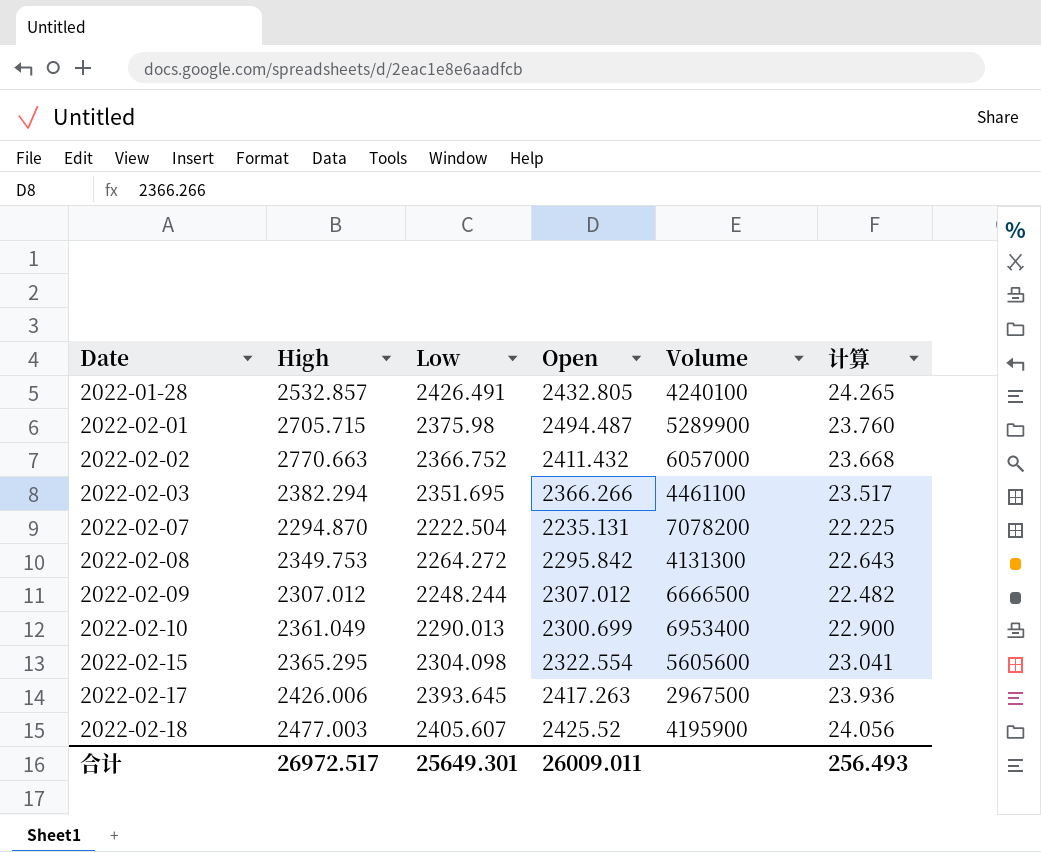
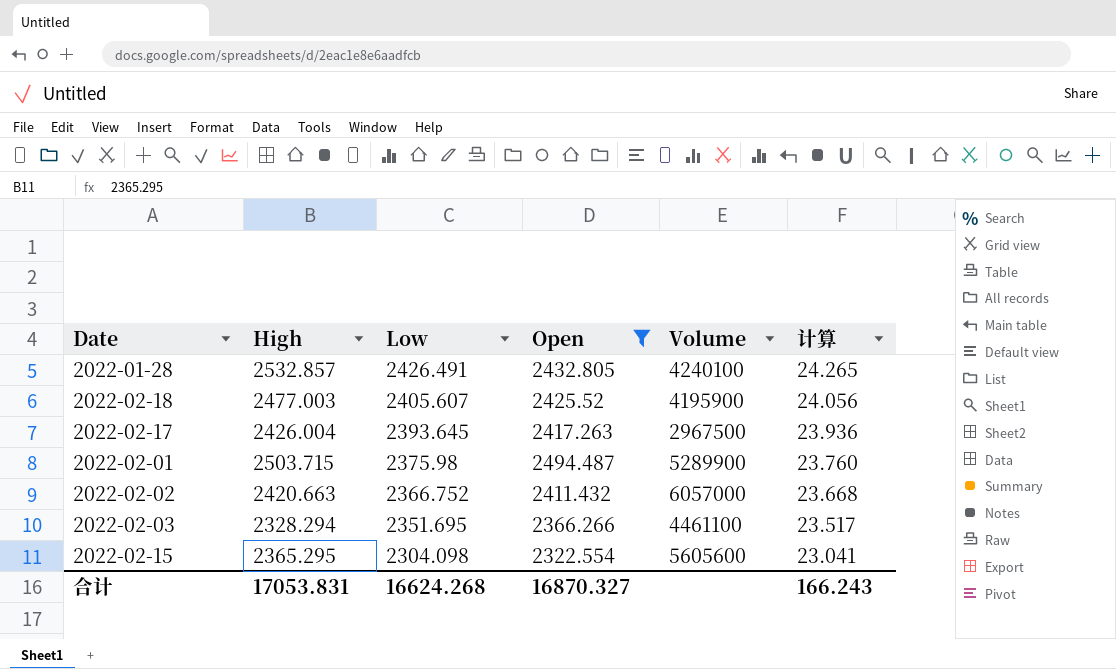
filter: none -> Open >= 2322.554
row order: Date ascending -> Low descending
2022-02-17 | High: 2426.006 -> 2426.004
2022-02-01 | High: 2705.715 -> 2503.715
2022-02-02 | High: 2770.663 -> 2420.663
2022-02-03 | High: 2382.294 -> 2328.294
合计 | High: 26972.517 -> 17053.831
合计 | Low: 25649.301 -> 16624.268
合计 | Open: 26009.011 -> 16870.327
合计 | 计算: 256.493 -> 166.243

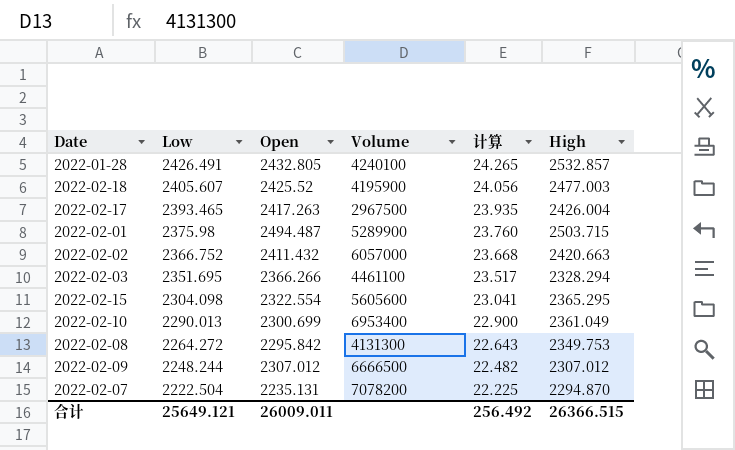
filter: Open >= 2322.554 -> none
column High | position: 2 -> 6
2022-02-17 | Low: 2393.645 -> 2393.465
2022-02-17 | 计算: 23.936 -> 23.935
合计 | Low: 16624.268 -> 25649.121
合计 | Open: 16870.327 -> 26009.011
合计 | 计算: 166.243 -> 256.492
合计 | High: 17053.831 -> 26366.515

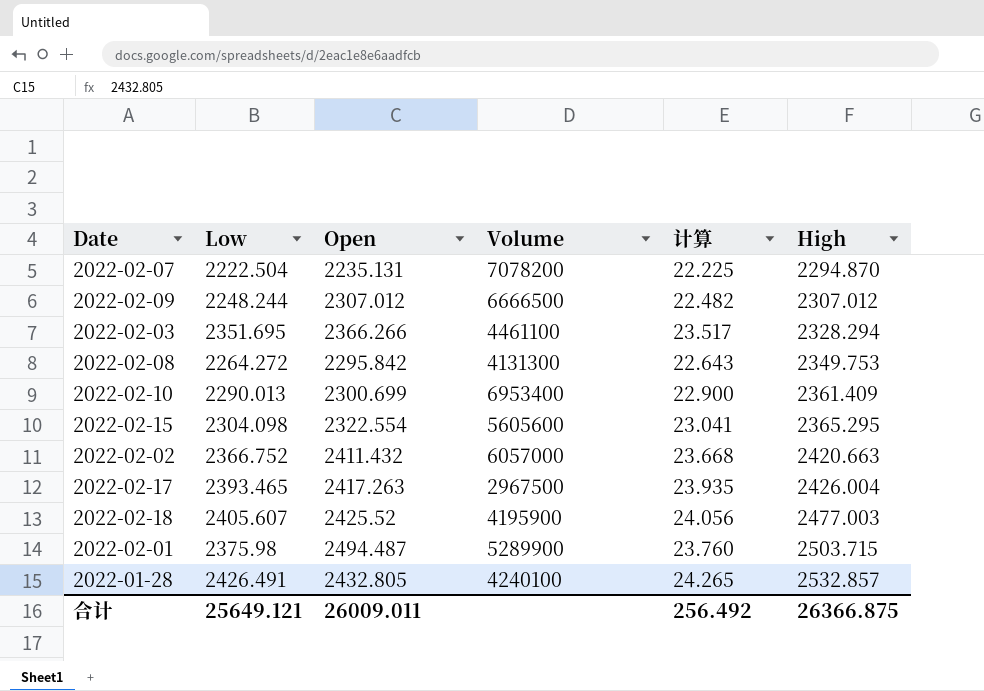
row order: Low descending -> High ascending
2022-02-10 | High: 2361.049 -> 2361.409
合计 | High: 26366.515 -> 26366.875

